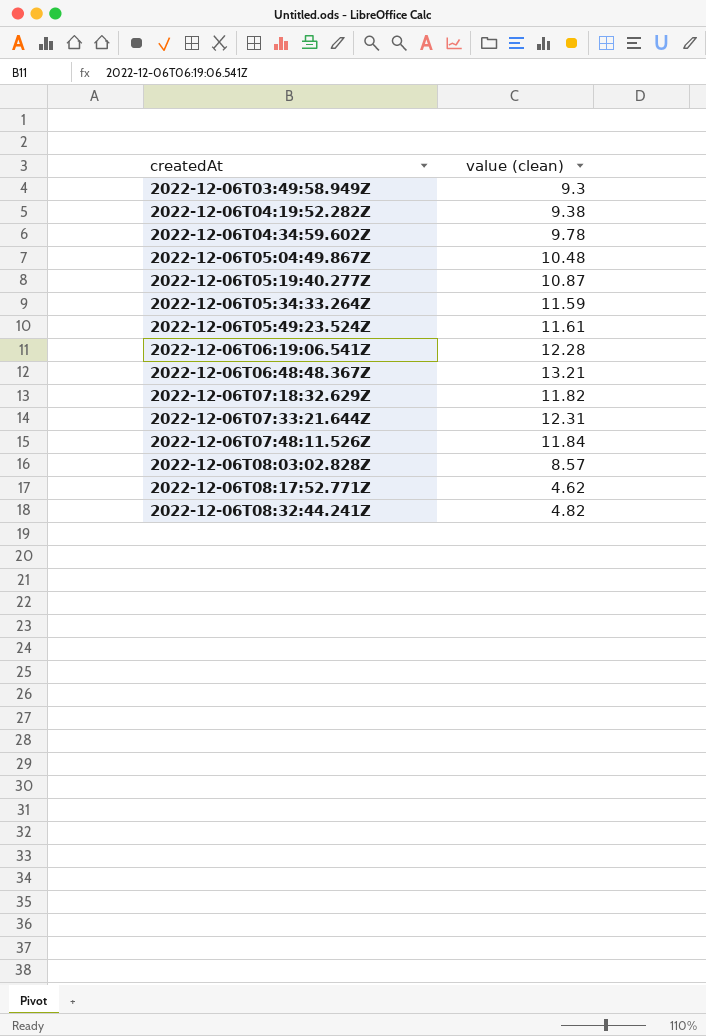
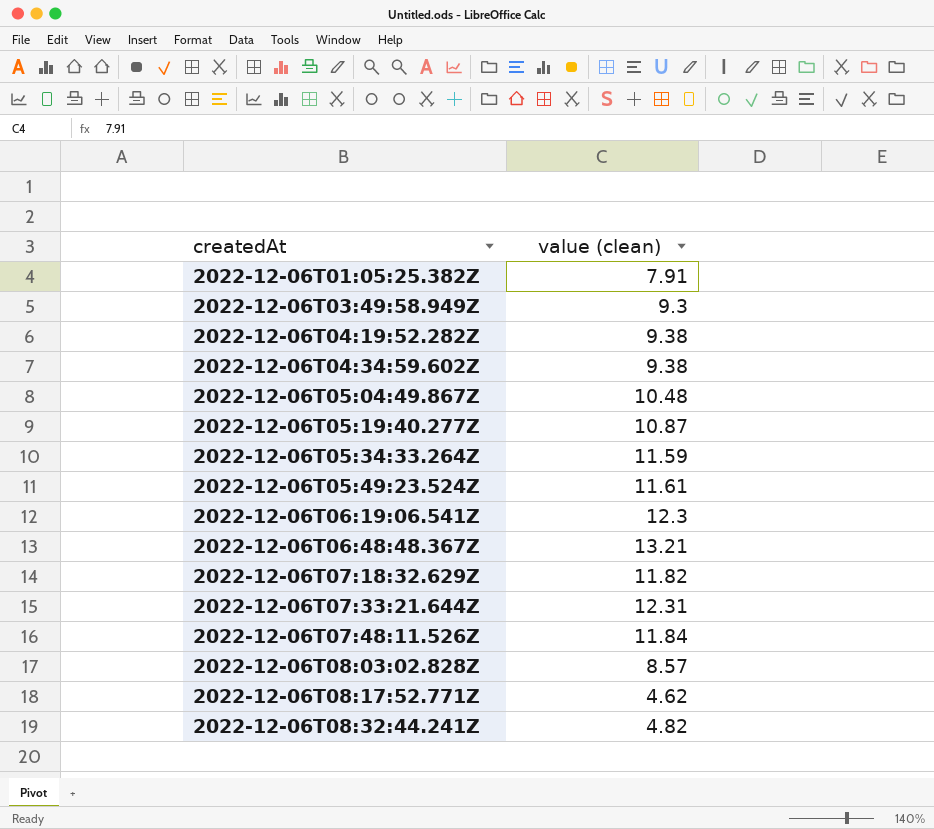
row 2022-12-06T01:05:25.382Z: none -> 7.91
2022-12-06T04:34:59.602Z | value (clean): 9.78 -> 9.38
2022-12-06T06:19:06.541Z | value (clean): 12.28 -> 12.3

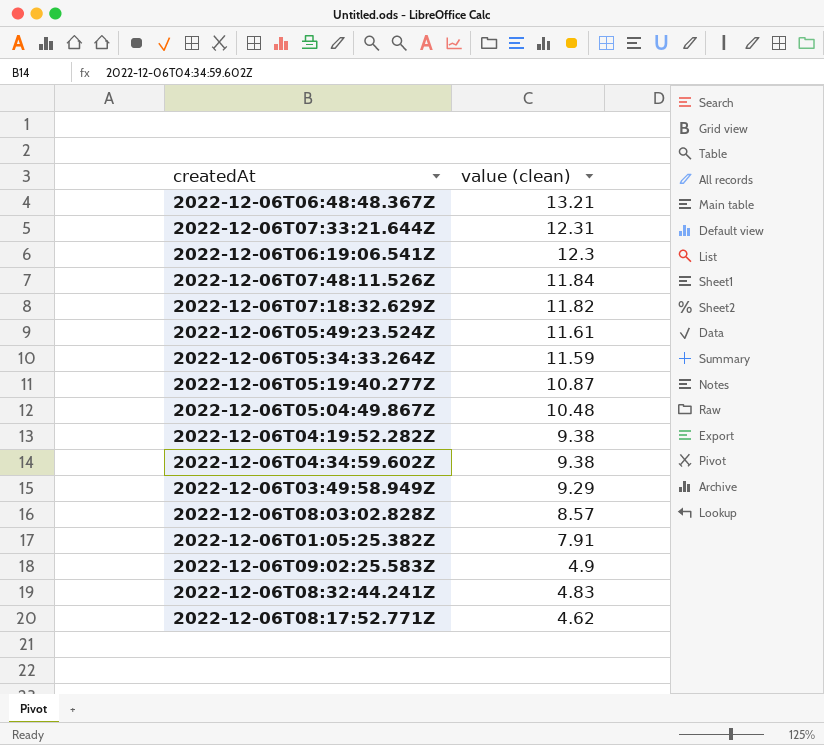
row order: createdAt ascending -> value (clean) descending
2022-12-06T03:49:58.949Z | value (clean): 9.3 -> 9.29
row 2022-12-06T09:02:25.583Z: none -> 4.9
2022-12-06T08:32:44.241Z | value (clean): 4.82 -> 4.83

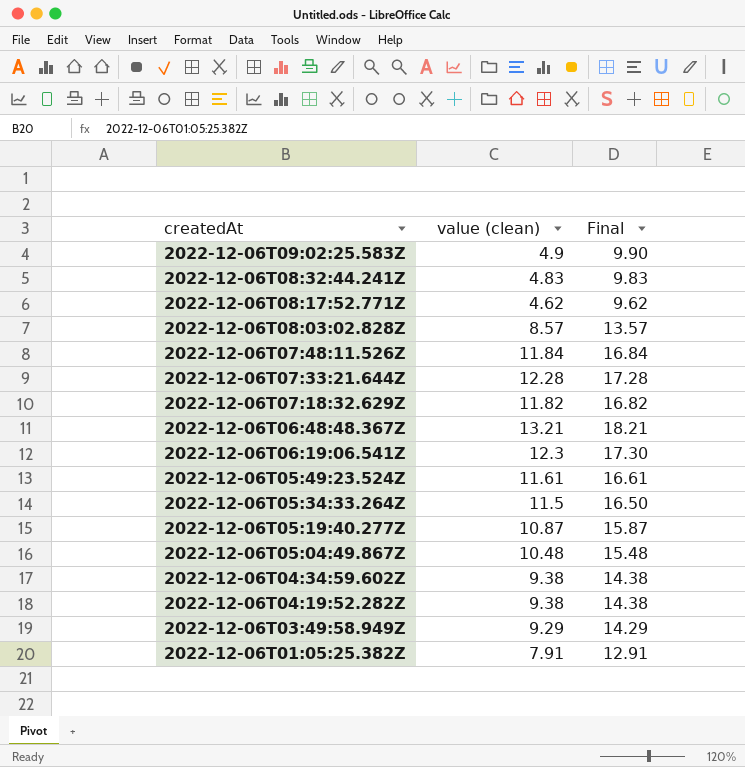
row order: value (clean) descending -> createdAt descending
column Final | formula: none -> [value (clean)] + 5
2022-12-06T07:33:21.644Z | value (clean): 12.31 -> 12.28
2022-12-06T05:34:33.264Z | value (clean): 11.59 -> 11.5

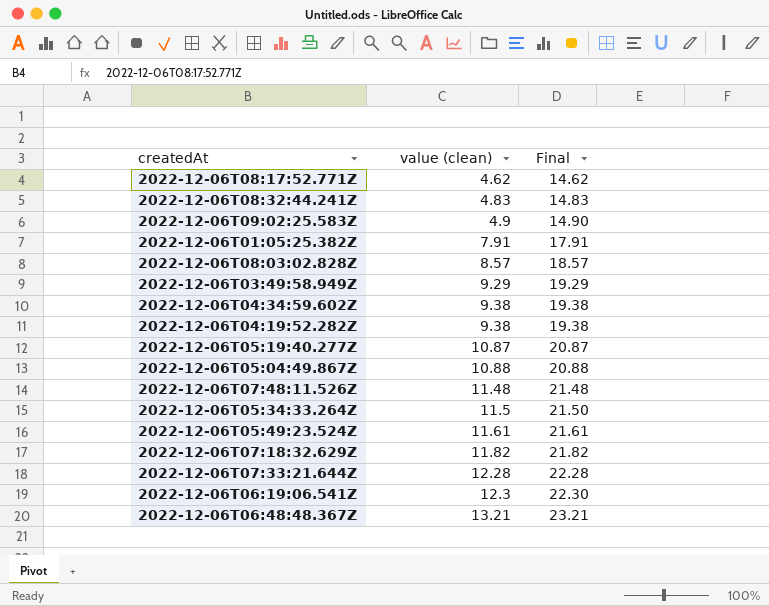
row order: createdAt descending -> value (clean) ascending
column Final | formula: [value (clean)] + 5 -> [value (clean)] + 10
2022-12-06T05:04:49.867Z | value (clean): 10.48 -> 10.88
2022-12-06T07:48:11.526Z | value (clean): 11.84 -> 11.48

